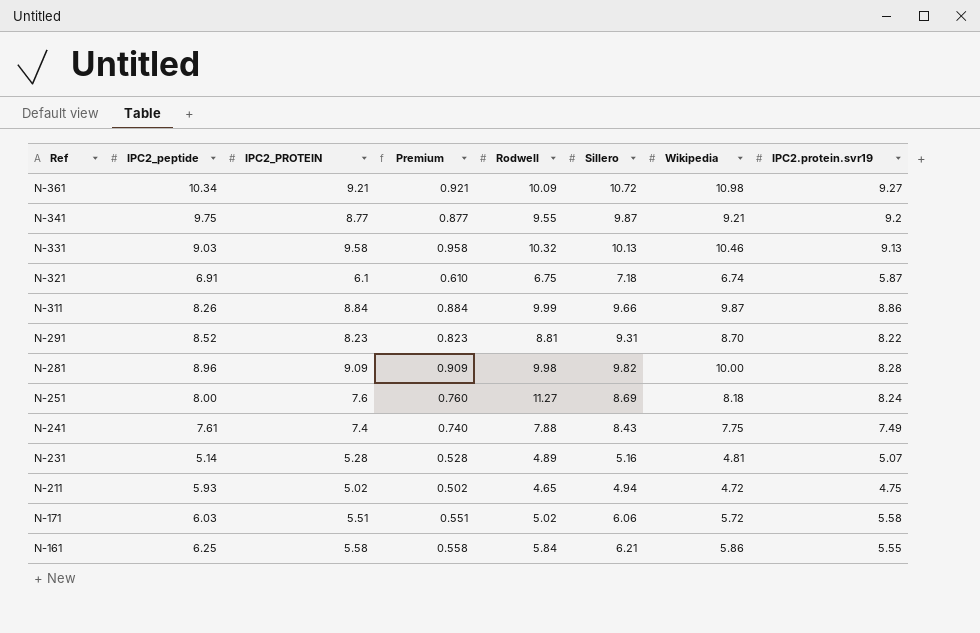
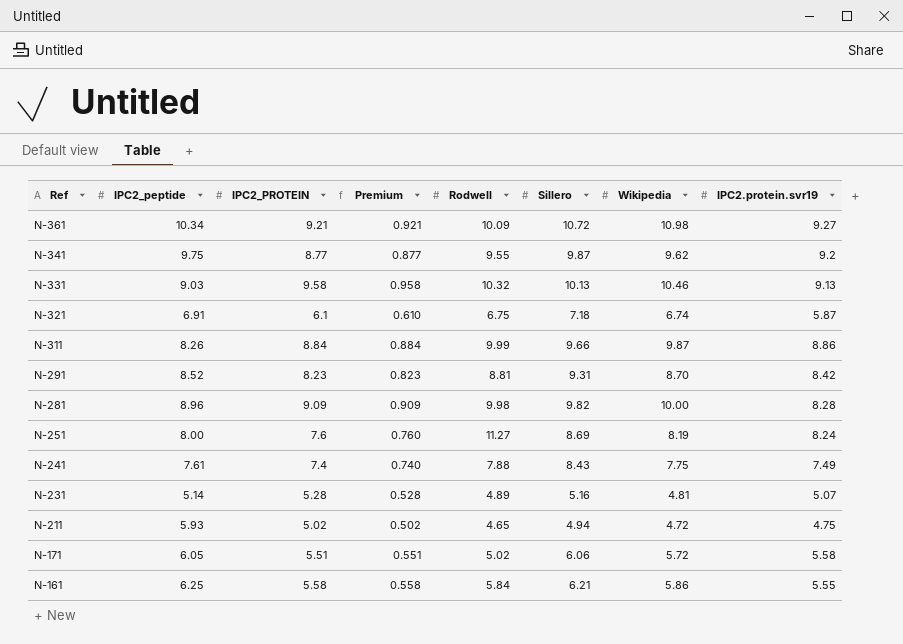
N-341 | Wikipedia: 9.21 -> 9.62
N-291 | IPC2.protein.svr19: 8.22 -> 8.42
N-251 | Wikipedia: 8.18 -> 8.19
N-171 | IPC2_peptide: 6.03 -> 6.05

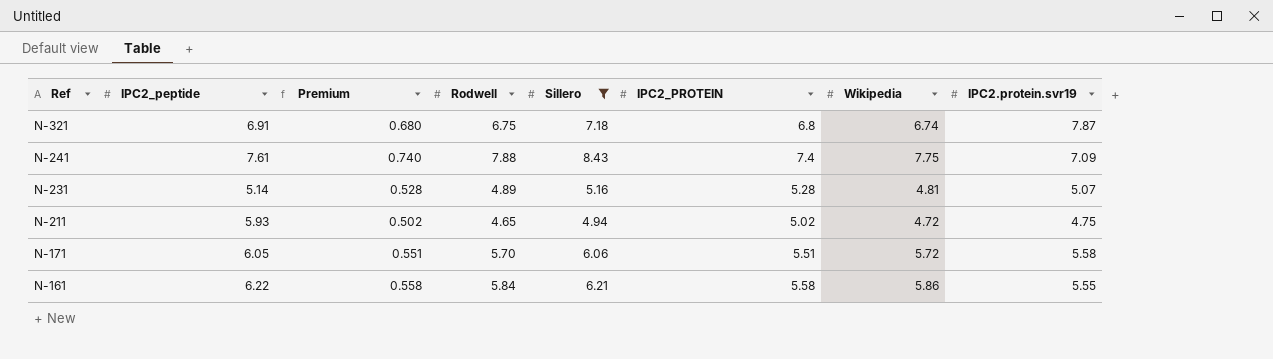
filter: none -> Sillero <= 8.43
column IPC2_PROTEIN | position: 3 -> 6
N-321 | Premium: 0.610 -> 0.680
N-321 | IPC2_PROTEIN: 6.1 -> 6.8
N-321 | IPC2.protein.svr19: 5.87 -> 7.87
N-241 | IPC2.protein.svr19: 7.49 -> 7.09
N-171 | Rodwell: 5.02 -> 5.70
N-161 | IPC2_peptide: 6.25 -> 6.22

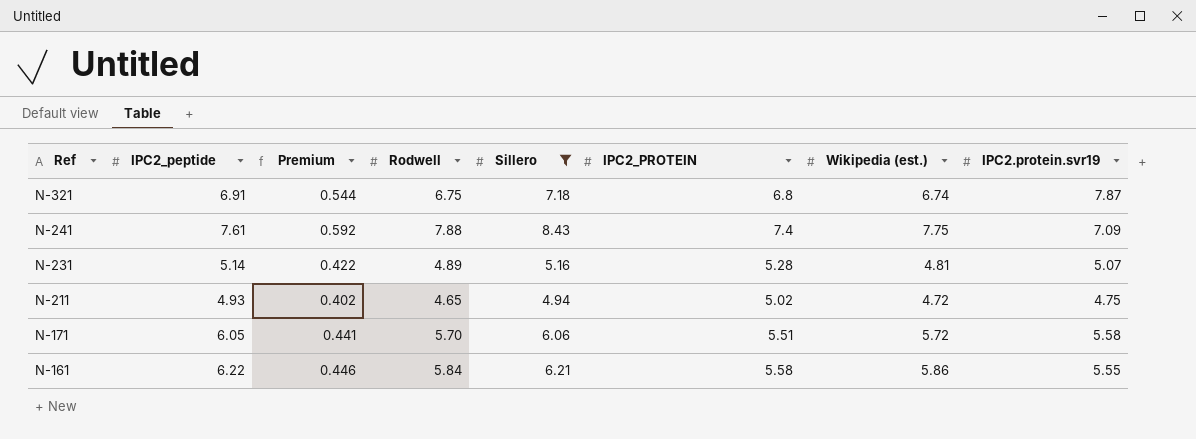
column Premium | formula: [IPC2_PROTEIN] * 0.1 -> [IPC2_PROTEIN] * 0.08
column name: Wikipedia -> Wikipedia (est.)
N-211 | IPC2_peptide: 5.93 -> 4.93

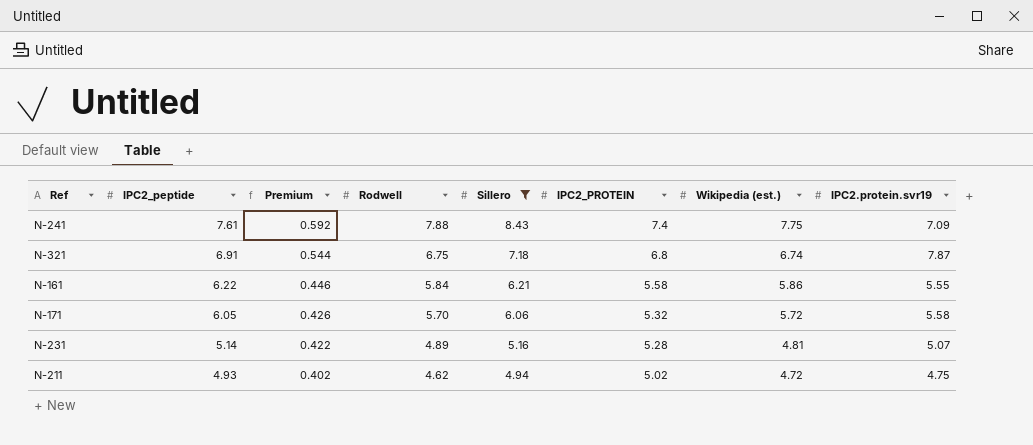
row order: Ref descending -> IPC2_peptide descending
N-171 | Premium: 0.441 -> 0.426
N-171 | IPC2_PROTEIN: 5.51 -> 5.32
N-211 | Rodwell: 4.65 -> 4.62

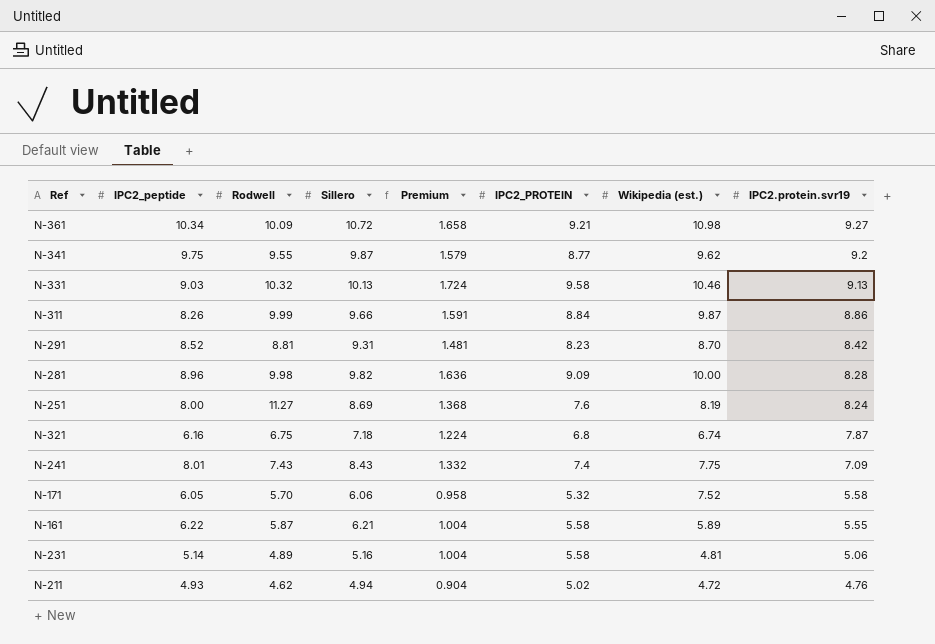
filter: Sillero <= 8.43 -> none
row order: IPC2_peptide descending -> IPC2.protein.svr19 descending
column Premium | formula: [IPC2_PROTEIN] * 0.08 -> [IPC2_PROTEIN] * 0.18
column Premium | position: 3 -> 5
N-321 | IPC2_peptide: 6.91 -> 6.16
N-241 | IPC2_peptide: 7.61 -> 8.01
N-241 | Rodwell: 7.88 -> 7.43
N-171 | Wikipedia (est.): 5.72 -> 7.52
N-161 | Rodwell: 5.84 -> 5.87
N-161 | Wikipedia (est.): 5.86 -> 5.89
N-231 | IPC2_PROTEIN: 5.28 -> 5.58
N-231 | IPC2.protein.svr19: 5.07 -> 5.06
N-211 | IPC2.protein.svr19: 4.75 -> 4.76

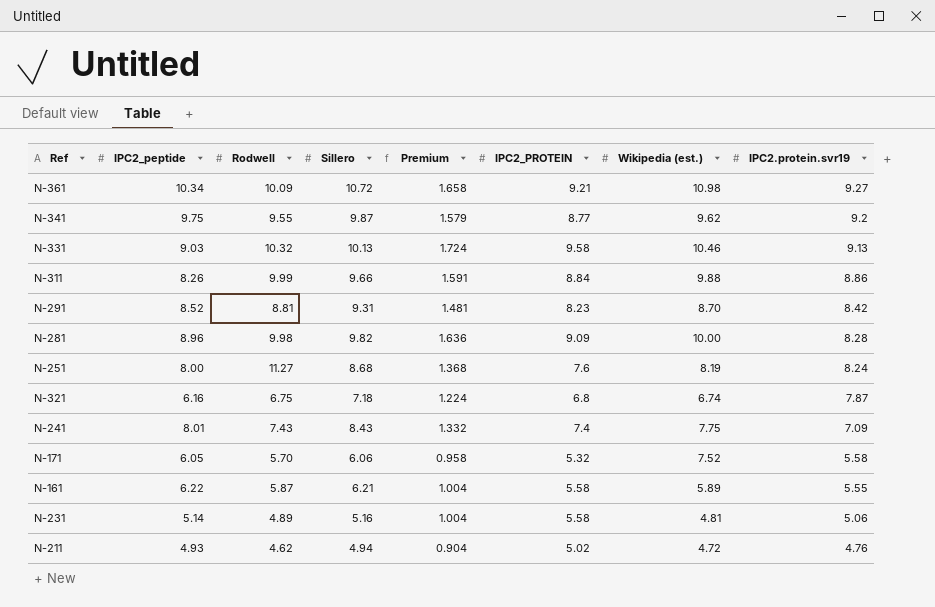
N-311 | Wikipedia (est.): 9.87 -> 9.88
N-251 | Sillero: 8.69 -> 8.68

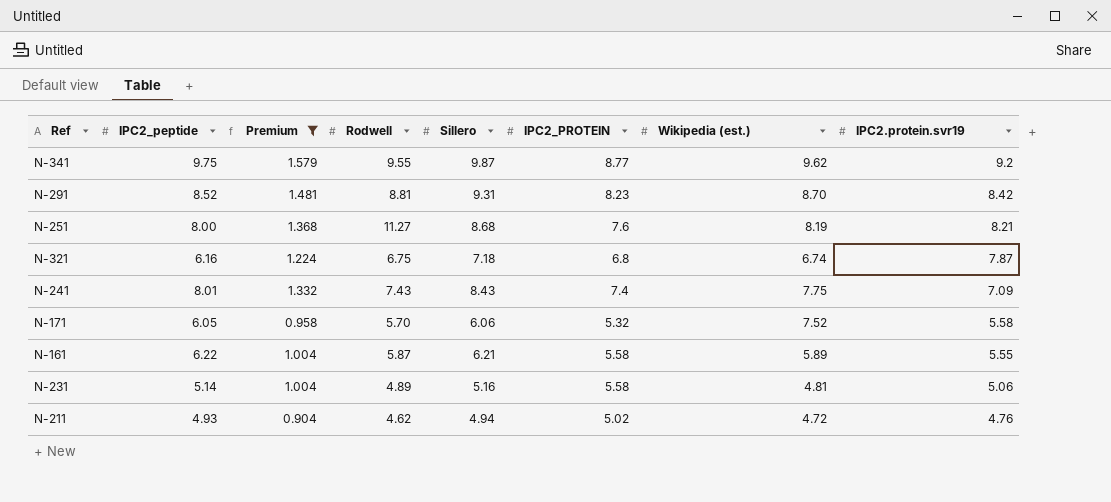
filter: none -> Premium <= 1.579
column Premium | position: 5 -> 3
N-251 | IPC2.protein.svr19: 8.24 -> 8.21

